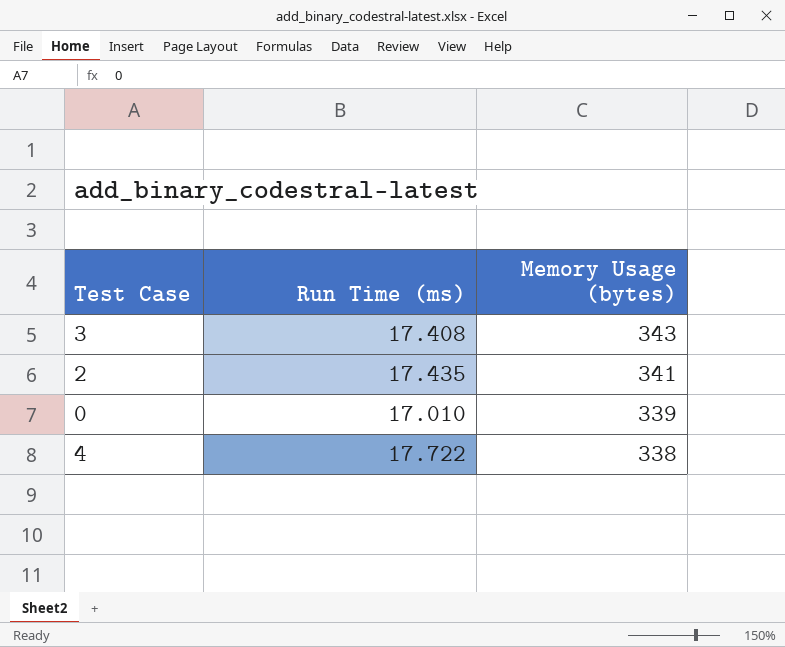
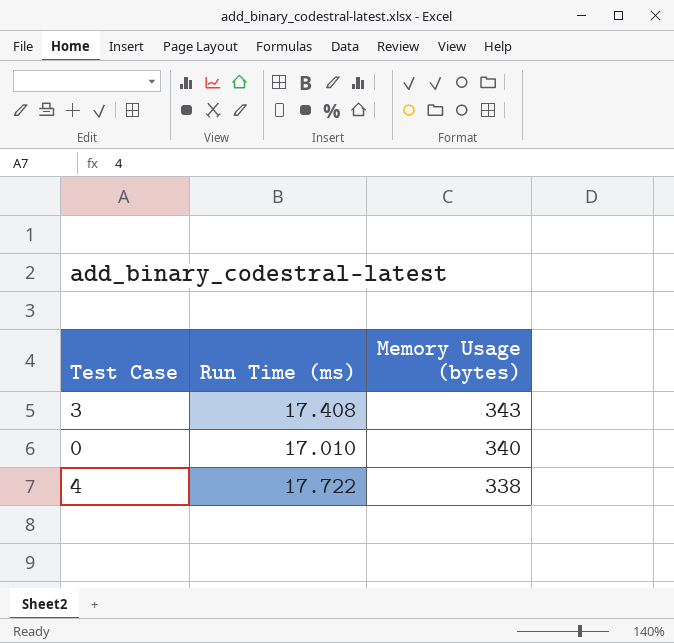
row 2: 17.435 | 341 -> none
0 | Memory Usage (bytes): 339 -> 340

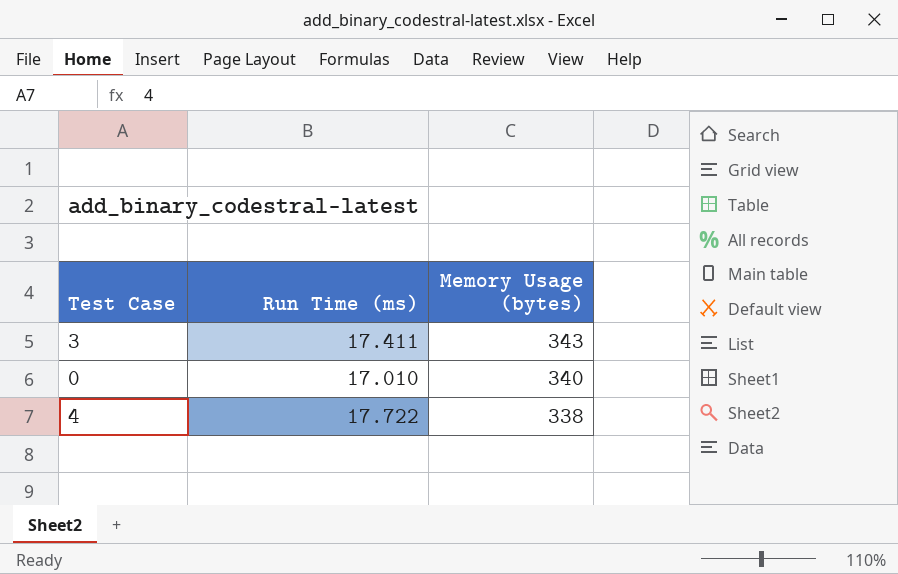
3 | Run Time (ms): 17.408 -> 17.411

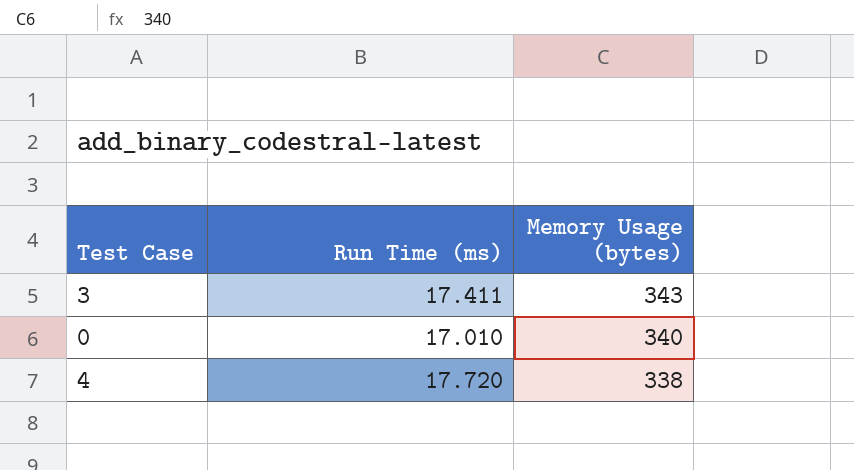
4 | Run Time (ms): 17.722 -> 17.720

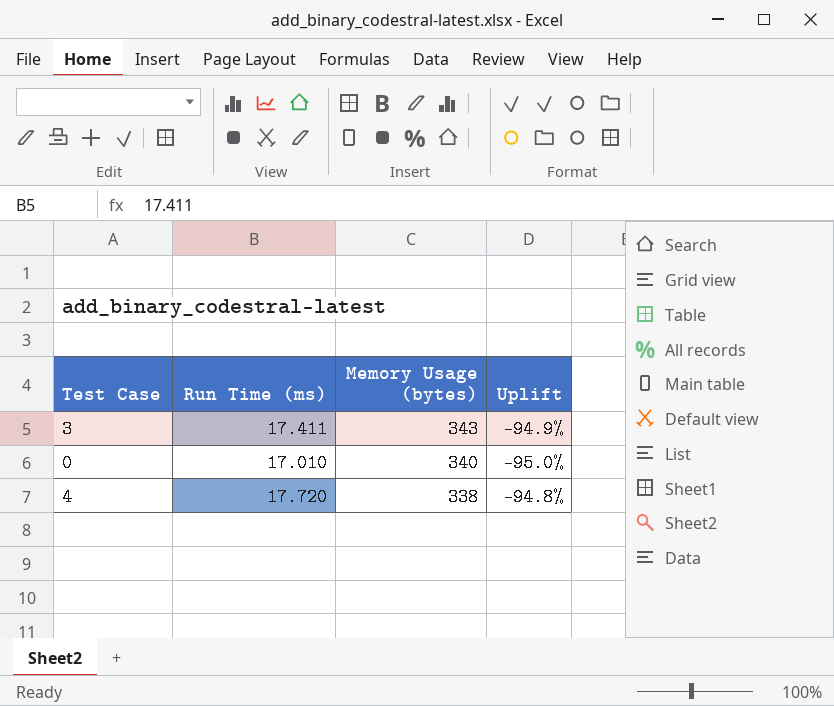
column Uplift | formula: none -> ([Run Time (ms)] - [Memory Usage (bytes)]) / [Memory Usage (bytes)]

